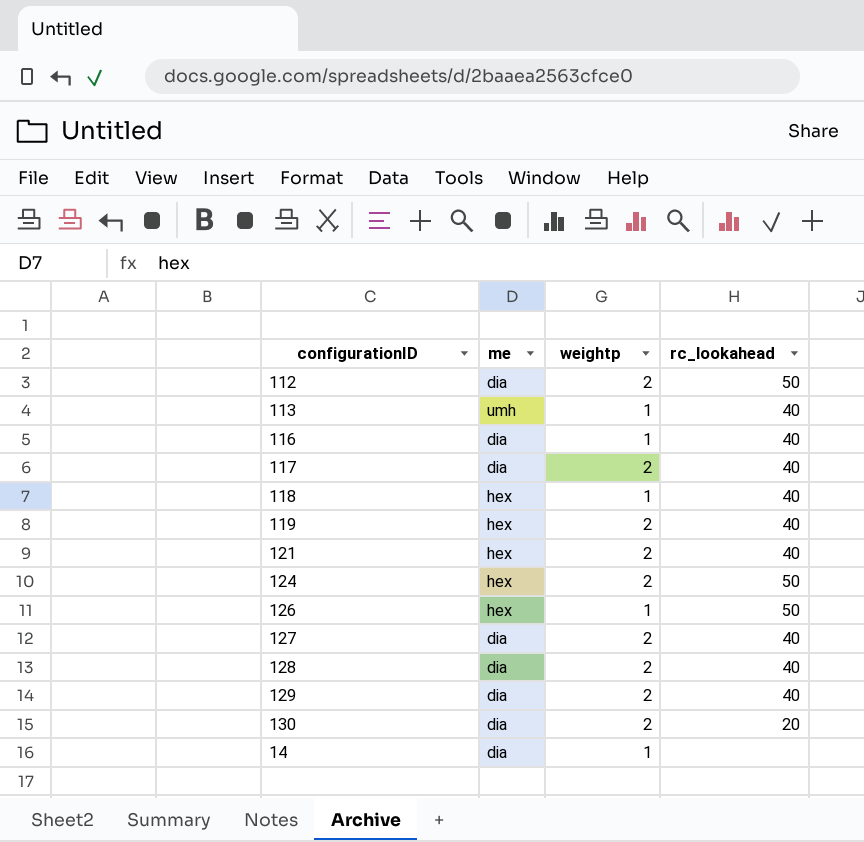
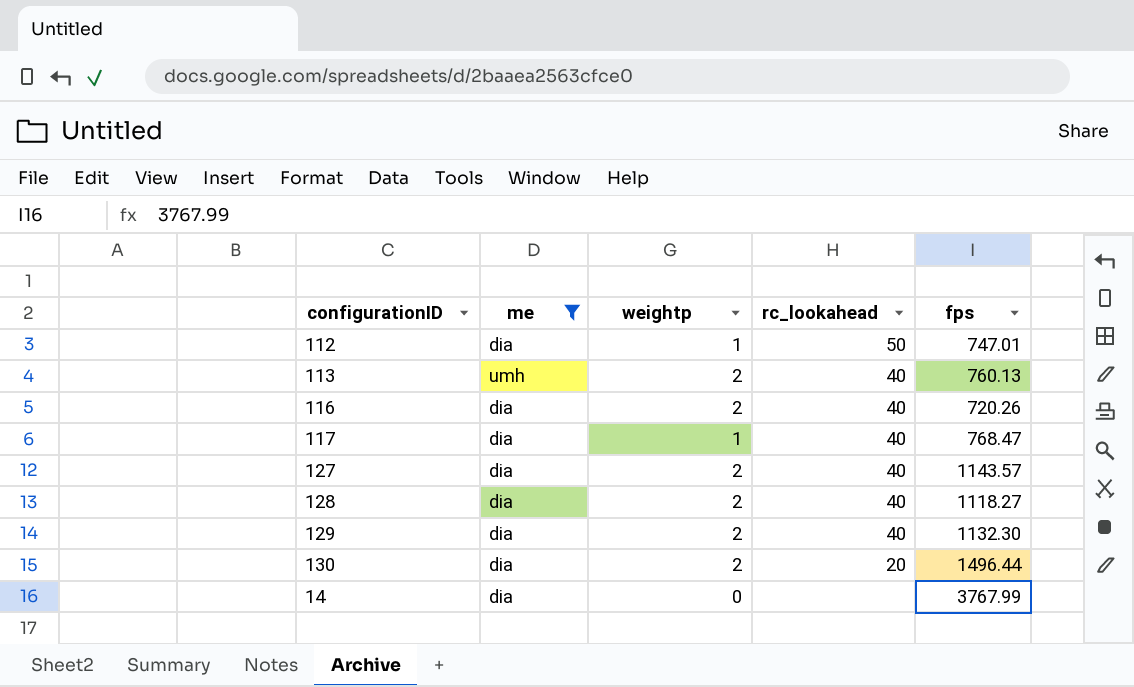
filter: none -> me != hex
column fps | position: none -> 5
112 | weightp: 2 -> 1
113 | weightp: 1 -> 2
116 | weightp: 1 -> 2
117 | weightp: 2 -> 1
14 | weightp: 1 -> 0

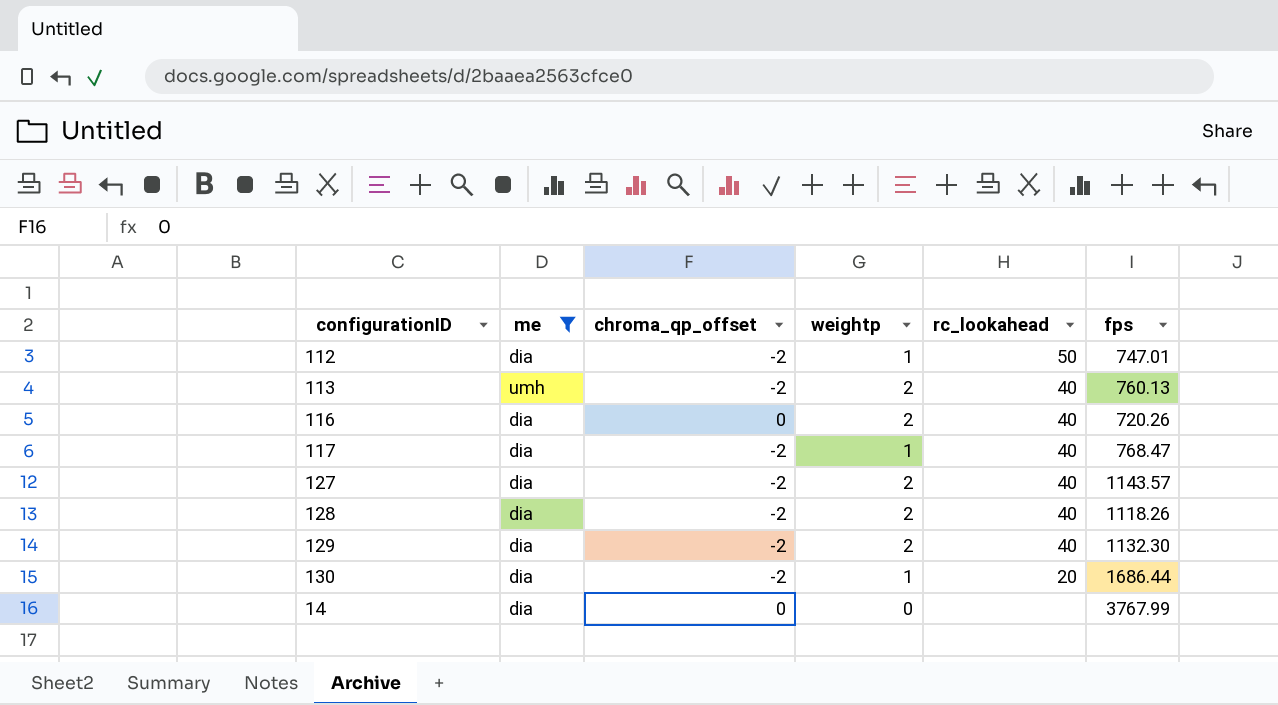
column chroma_qp_offset | position: none -> 3
128 | fps: 1118.27 -> 1118.26
130 | weightp: 2 -> 1
130 | fps: 1496.44 -> 1686.44

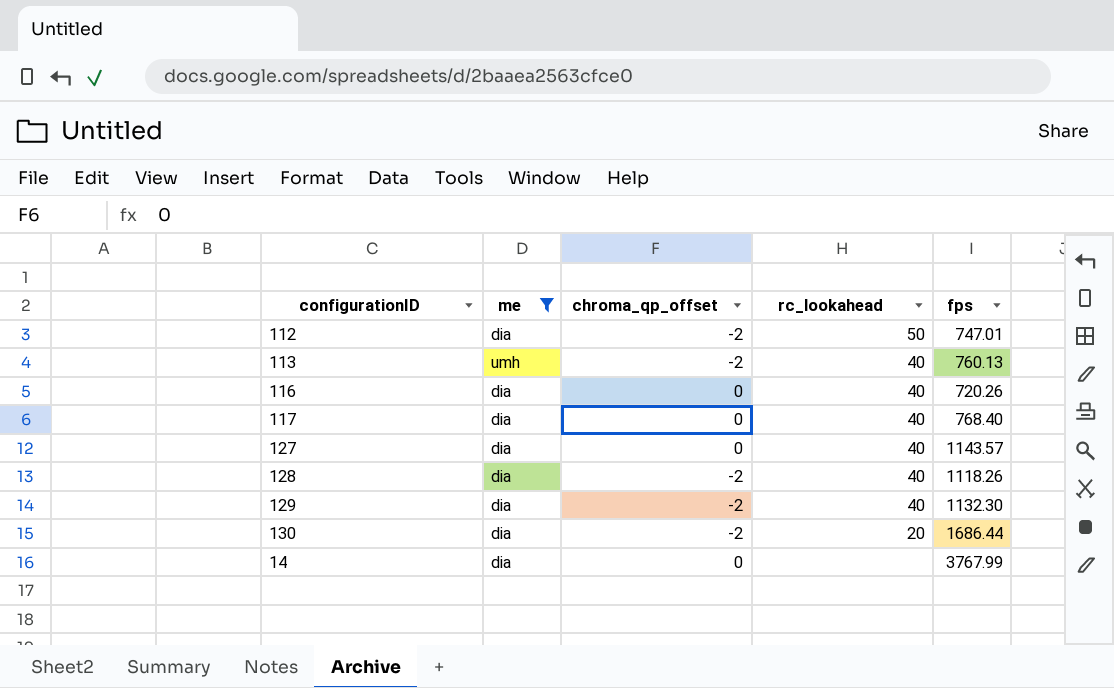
column weightp | position: 4 -> none
117 | chroma_qp_offset: -2 -> 0
117 | fps: 768.47 -> 768.40
127 | chroma_qp_offset: -2 -> 0

